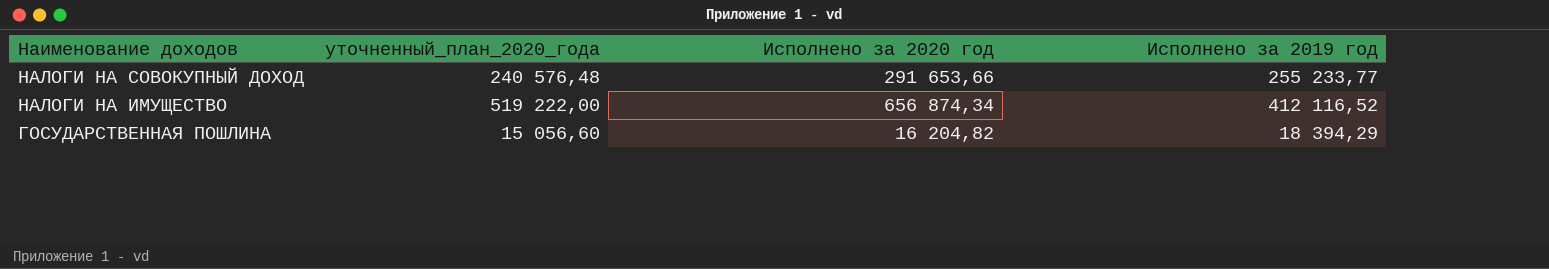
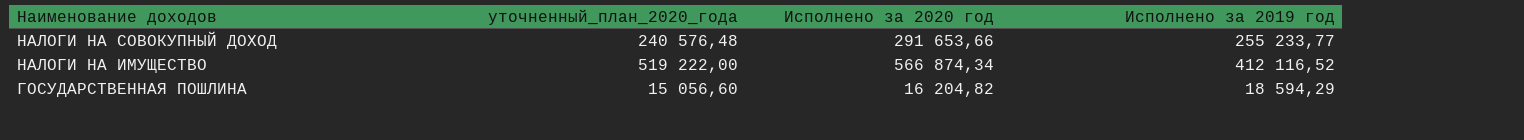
НАЛОГИ НА ИМУЩЕСТВО | Исполнено за 2020 год: 656 874,34 -> 566 874,34
ГОСУДАРСТВЕННАЯ ПОШЛИНА | Исполнено за 2019 год: 18 394,29 -> 18 594,29

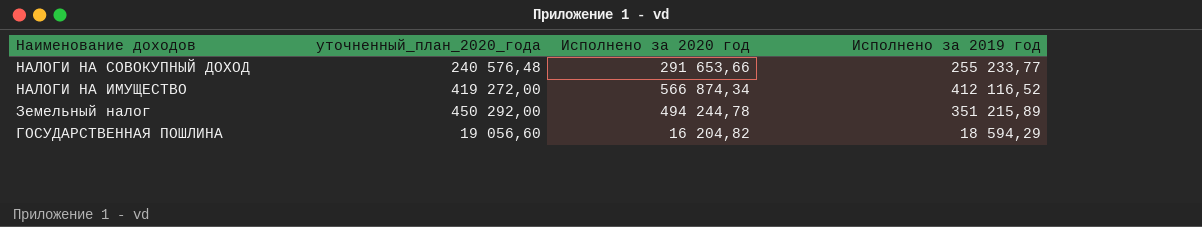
НАЛОГИ НА ИМУЩЕСТВО | уточненный_план_2020_года: 519 222,00 -> 419 272,00
row Земельный налог: none -> 450 292,00 | 494 244,78 | 351 215,89
ГОСУДАРСТВЕННАЯ ПОШЛИНА | уточненный_план_2020_года: 15 056,60 -> 19 056,60

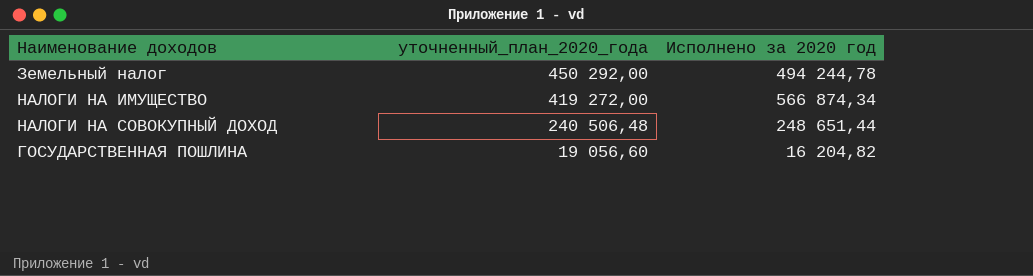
row order: Наименование доходов descending -> уточненный_план_2020_года descending
column Исполнено за 2019 год | position: 4 -> none
НАЛОГИ НА СОВОКУПНЫЙ ДОХОД | уточненный_план_2020_года: 240 576,48 -> 240 506,48
НАЛОГИ НА СОВОКУПНЫЙ ДОХОД | Исполнено за 2020 год: 291 653,66 -> 248 651,44

